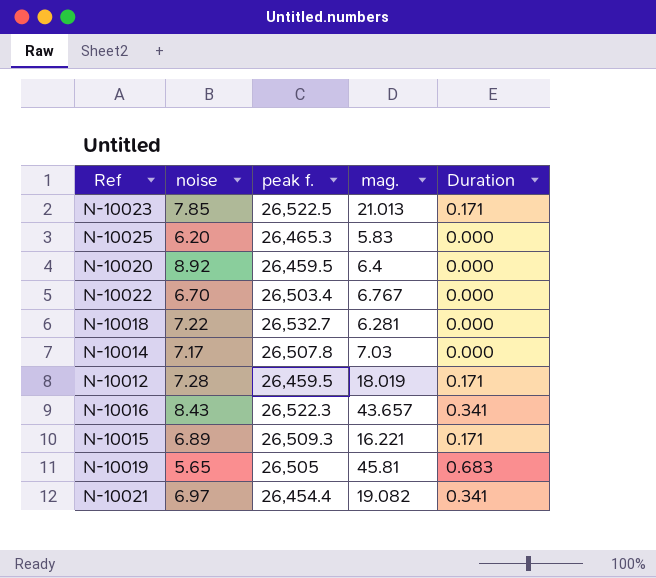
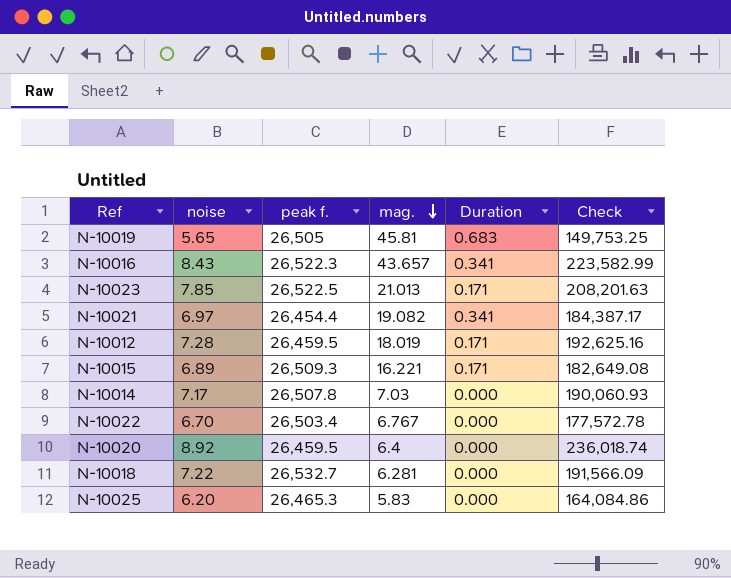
row order: none -> mag. descending
column Check | formula: none -> [noise] * [peak f.]

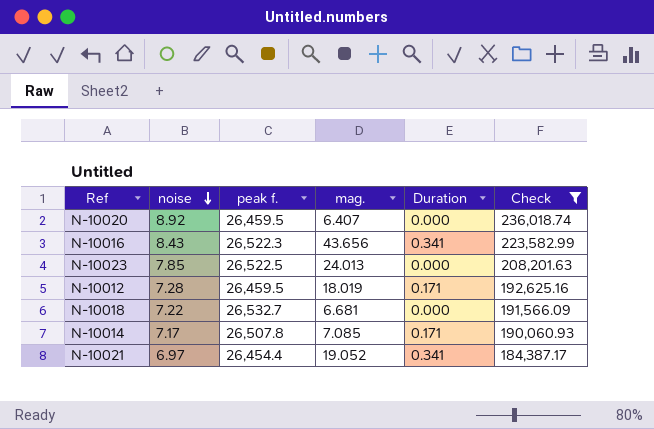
filter: none -> Check >= 184,387.17
row order: mag. descending -> noise descending
N-10020 | mag.: 6.4 -> 6.407
N-10016 | mag.: 43.657 -> 43.656
N-10023 | mag.: 21.013 -> 24.013
N-10023 | Duration: 0.171 -> 0.000
N-10018 | mag.: 6.281 -> 6.681
N-10014 | mag.: 7.03 -> 7.085
N-10014 | Duration: 0.000 -> 0.171
N-10021 | mag.: 19.082 -> 19.052

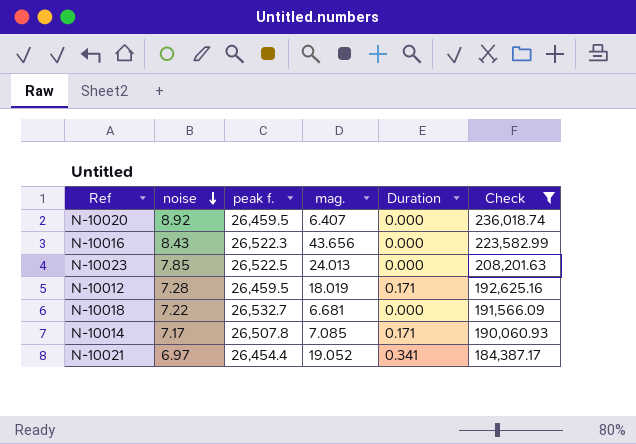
N-10016 | Duration: 0.341 -> 0.000

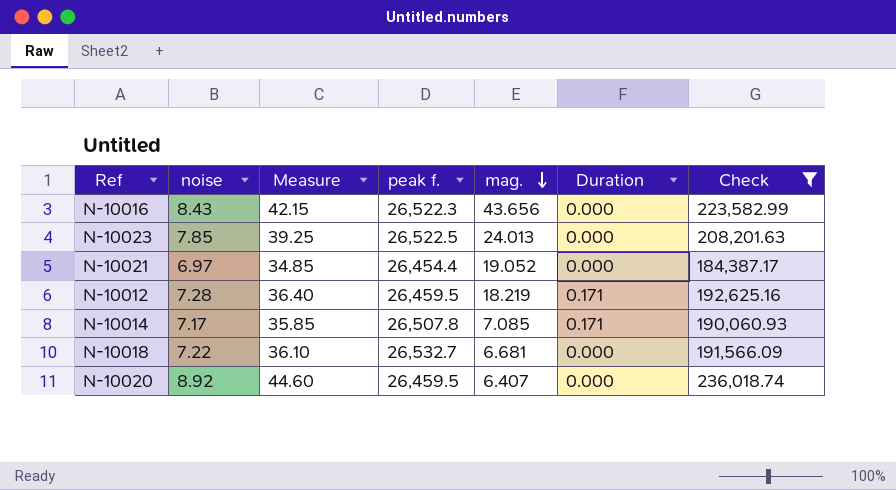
row order: noise descending -> mag. descending
column Measure | formula: none -> [noise] * 5
N-10021 | Duration: 0.341 -> 0.000
N-10012 | mag.: 18.019 -> 18.219

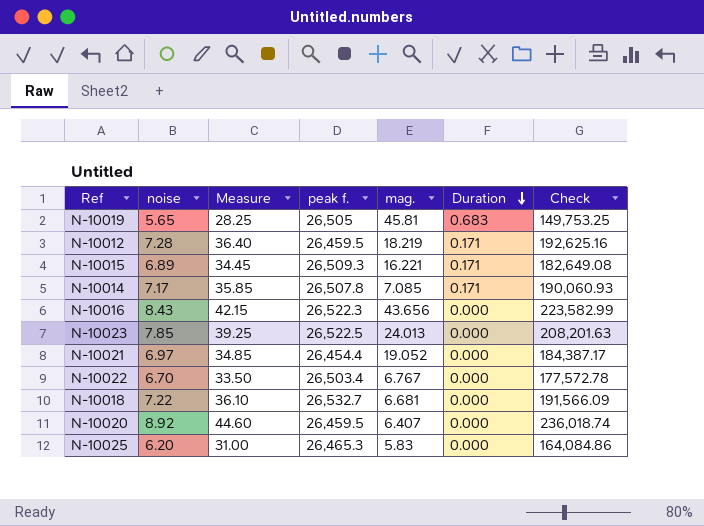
filter: Check >= 184,387.17 -> none
row order: mag. descending -> Duration descending

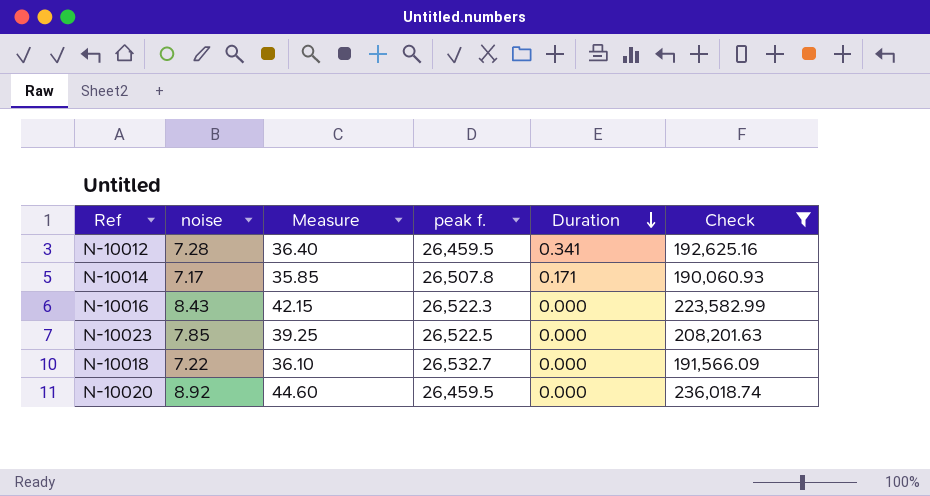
filter: none -> Check >= 190,060.93
column mag. | position: 5 -> none
N-10012 | Duration: 0.171 -> 0.341

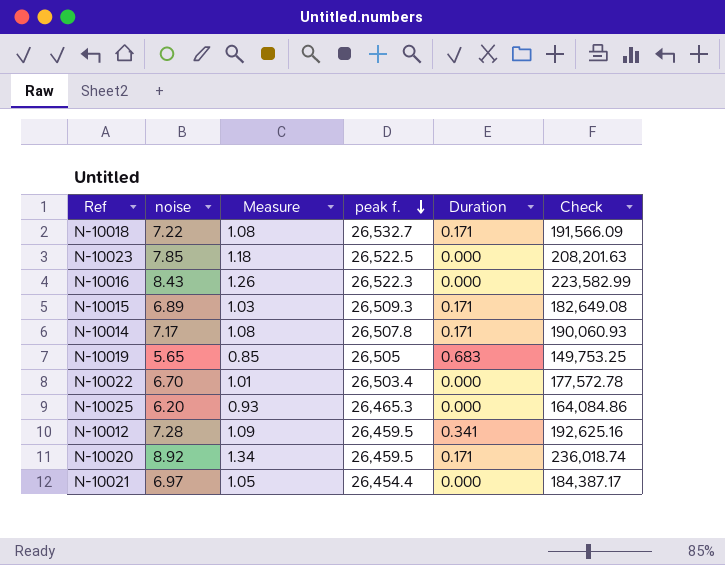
filter: Check >= 190,060.93 -> none
row order: Duration descending -> peak f. descending
column Measure | formula: [noise] * 5 -> [noise] * 0.15
N-10018 | Duration: 0.000 -> 0.171
N-10020 | Duration: 0.000 -> 0.171

